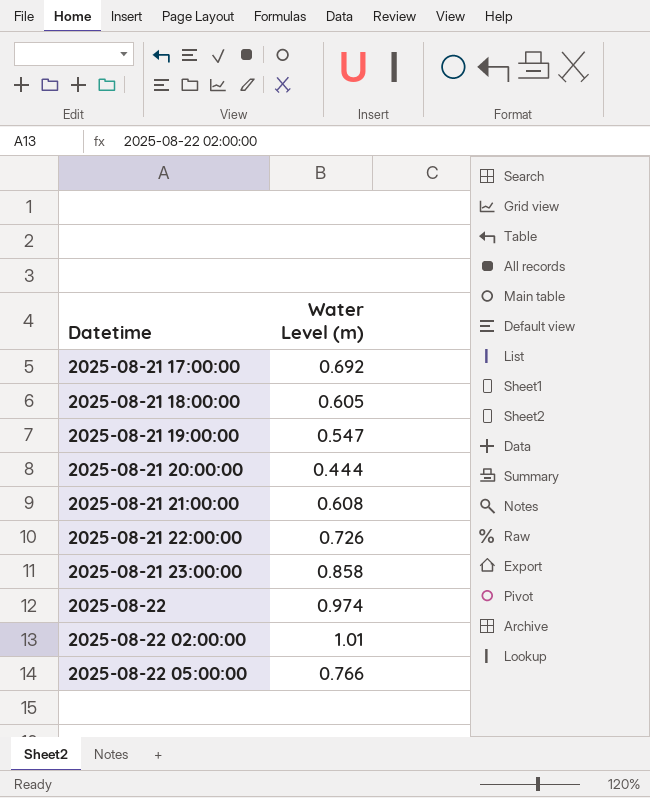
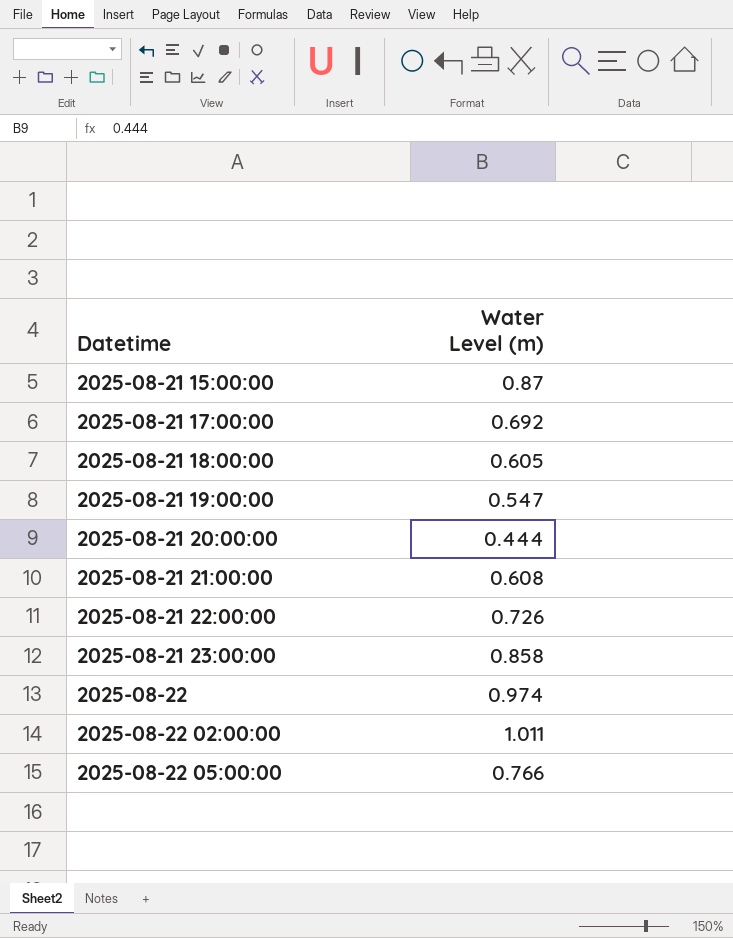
row 2025-08-21 15:00:00: none -> 0.87
2025-08-22 02:00:00 | Water Level (m): 1.01 -> 1.011

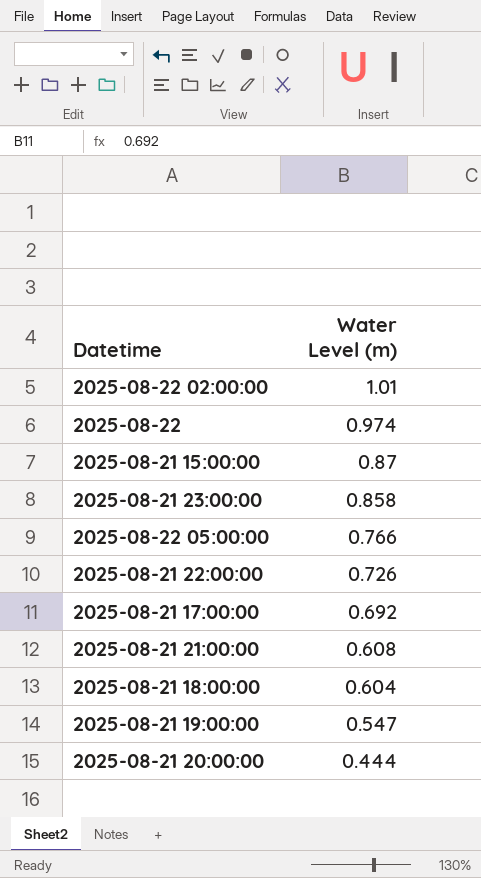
row order: Datetime ascending -> Water Level (m) descending
2025-08-22 02:00:00 | Water Level (m): 1.011 -> 1.01
2025-08-21 18:00:00 | Water Level (m): 0.605 -> 0.604

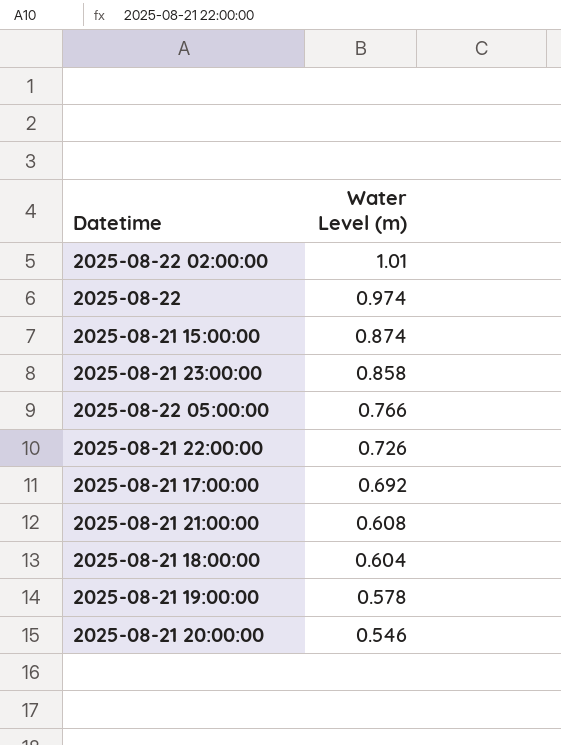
2025-08-21 15:00:00 | Water Level (m): 0.87 -> 0.874
2025-08-21 19:00:00 | Water Level (m): 0.547 -> 0.578
2025-08-21 20:00:00 | Water Level (m): 0.444 -> 0.546

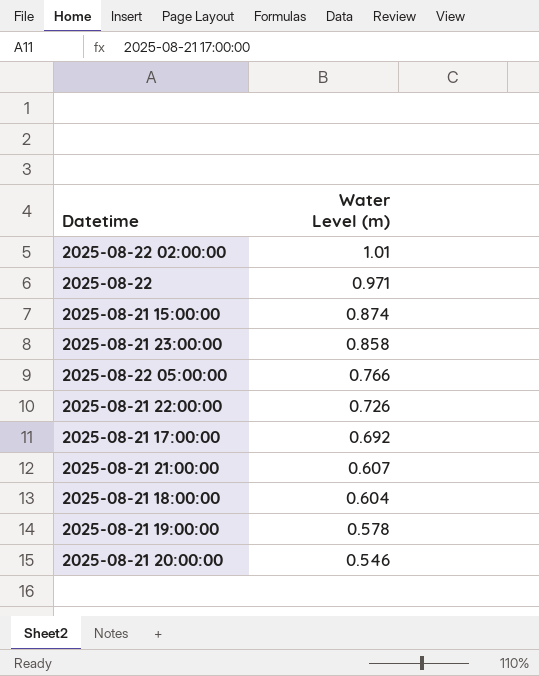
2025-08-22 | Water Level (m): 0.974 -> 0.971
2025-08-21 21:00:00 | Water Level (m): 0.608 -> 0.607

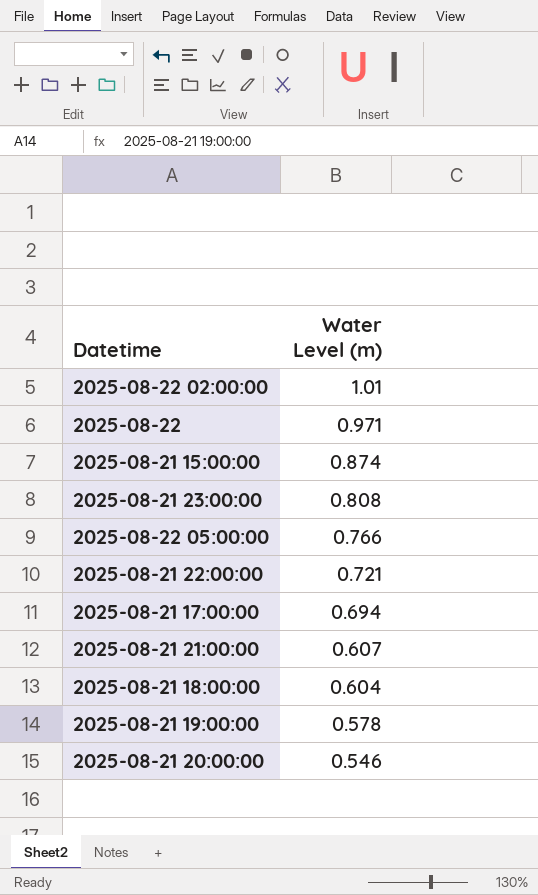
2025-08-21 23:00:00 | Water Level (m): 0.858 -> 0.808
2025-08-21 22:00:00 | Water Level (m): 0.726 -> 0.721
2025-08-21 17:00:00 | Water Level (m): 0.692 -> 0.694

